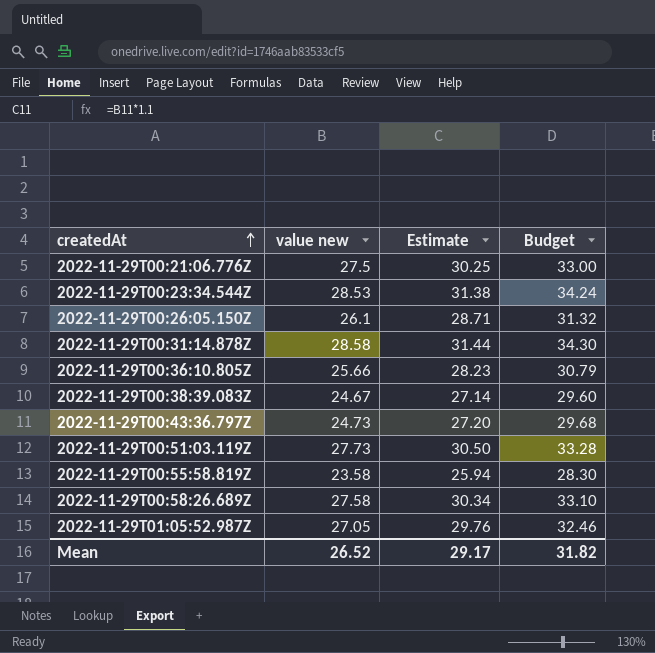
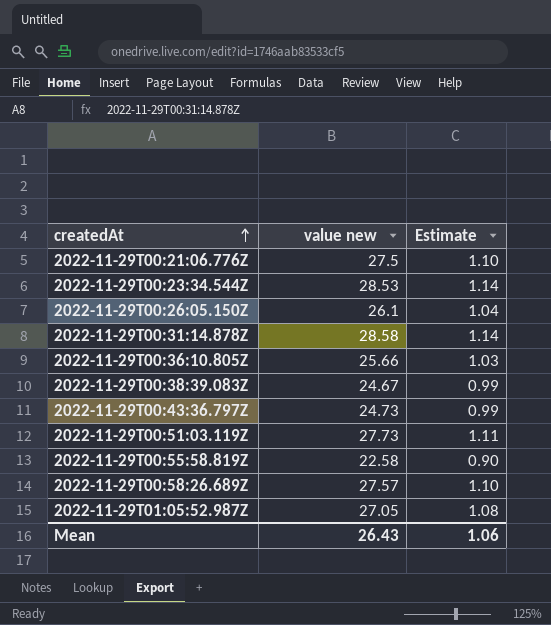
column Budget | formula: [value new] * 1.2 -> none
column Estimate | formula: [value new] * 1.1 -> [value new] * 0.04
2022-11-29T00:55:58.819Z | value new: 23.58 -> 22.58
2022-11-29T00:58:26.689Z | value new: 27.58 -> 27.57
Mean | value new: 26.52 -> 26.43
Mean | Estimate: 29.17 -> 1.06

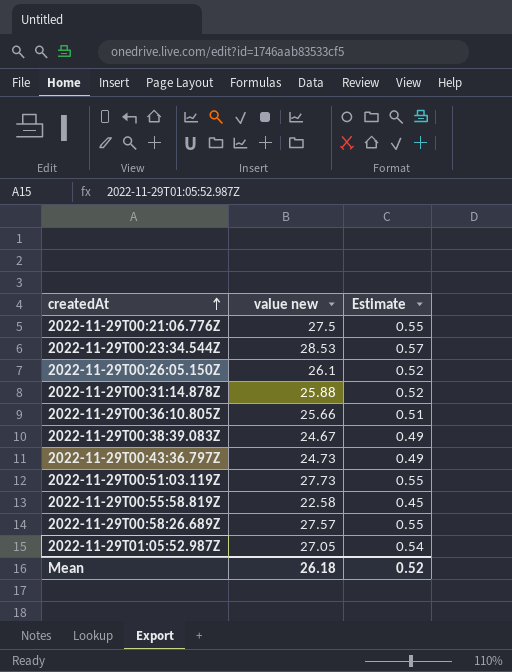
column Estimate | formula: [value new] * 0.04 -> [value new] * 0.02
2022-11-29T00:31:14.878Z | value new: 28.58 -> 25.88
Mean | value new: 26.43 -> 26.18
Mean | Estimate: 1.06 -> 0.52

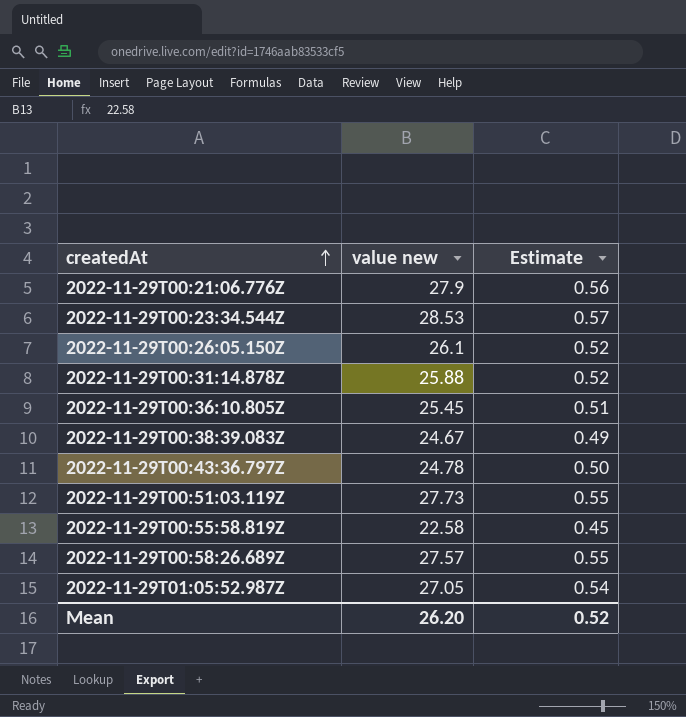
2022-11-29T00:21:06.776Z | value new: 27.5 -> 27.9
2022-11-29T00:21:06.776Z | Estimate: 0.55 -> 0.56
2022-11-29T00:36:10.805Z | value new: 25.66 -> 25.45
2022-11-29T00:43:36.797Z | value new: 24.73 -> 24.78
2022-11-29T00:43:36.797Z | Estimate: 0.49 -> 0.50
Mean | value new: 26.18 -> 26.20

